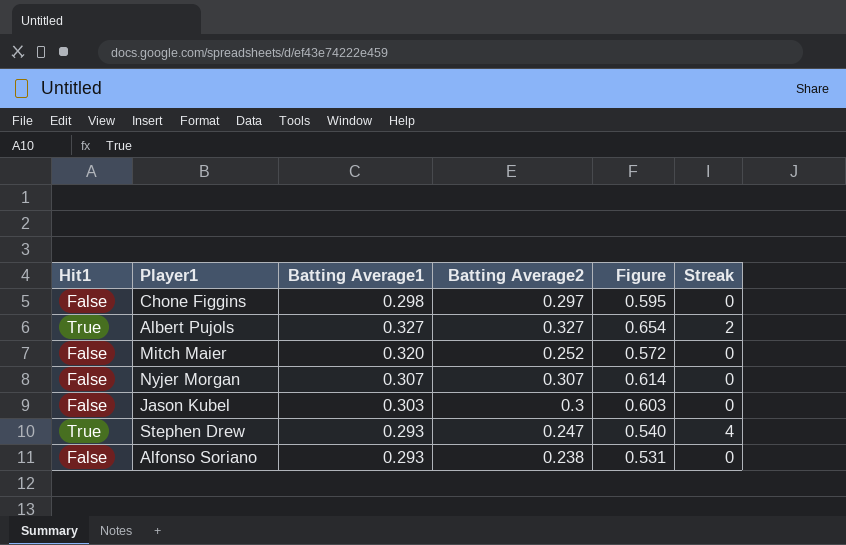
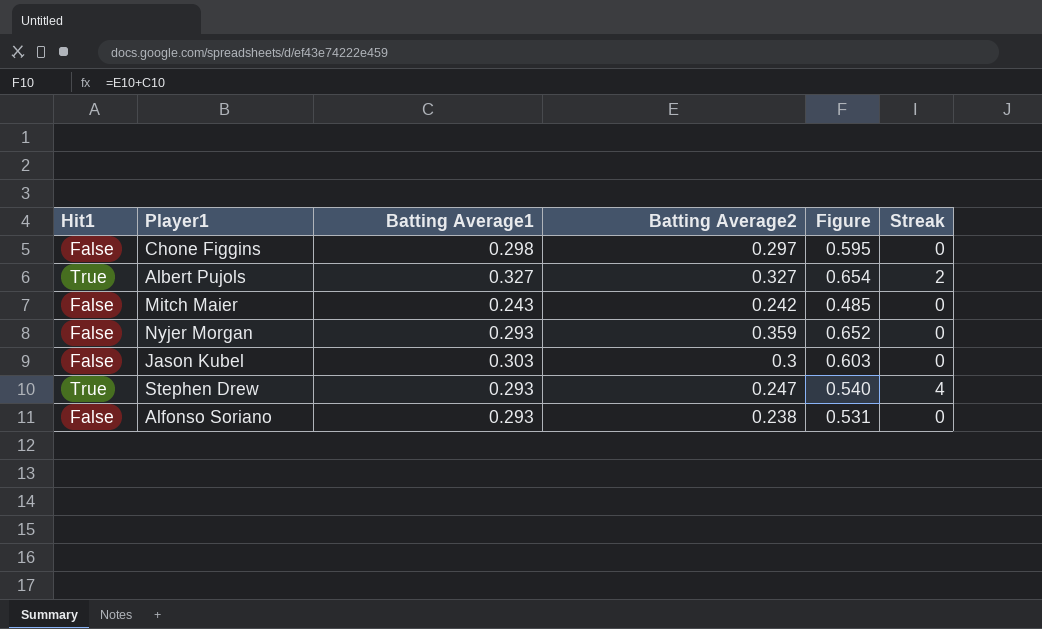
Mitch Maier | Batting Average1: 0.320 -> 0.243
Mitch Maier | Batting Average2: 0.252 -> 0.242
Mitch Maier | Figure: 0.572 -> 0.485
Nyjer Morgan | Batting Average1: 0.307 -> 0.293
Nyjer Morgan | Batting Average2: 0.307 -> 0.359
Nyjer Morgan | Figure: 0.614 -> 0.652

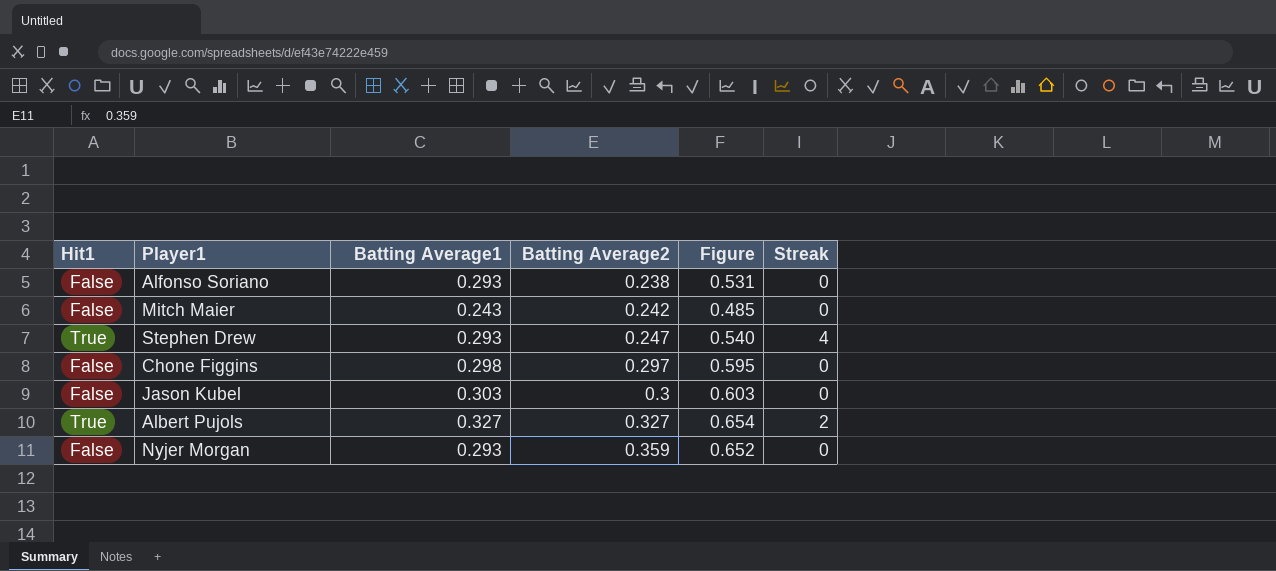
row order: none -> Batting Average2 ascending

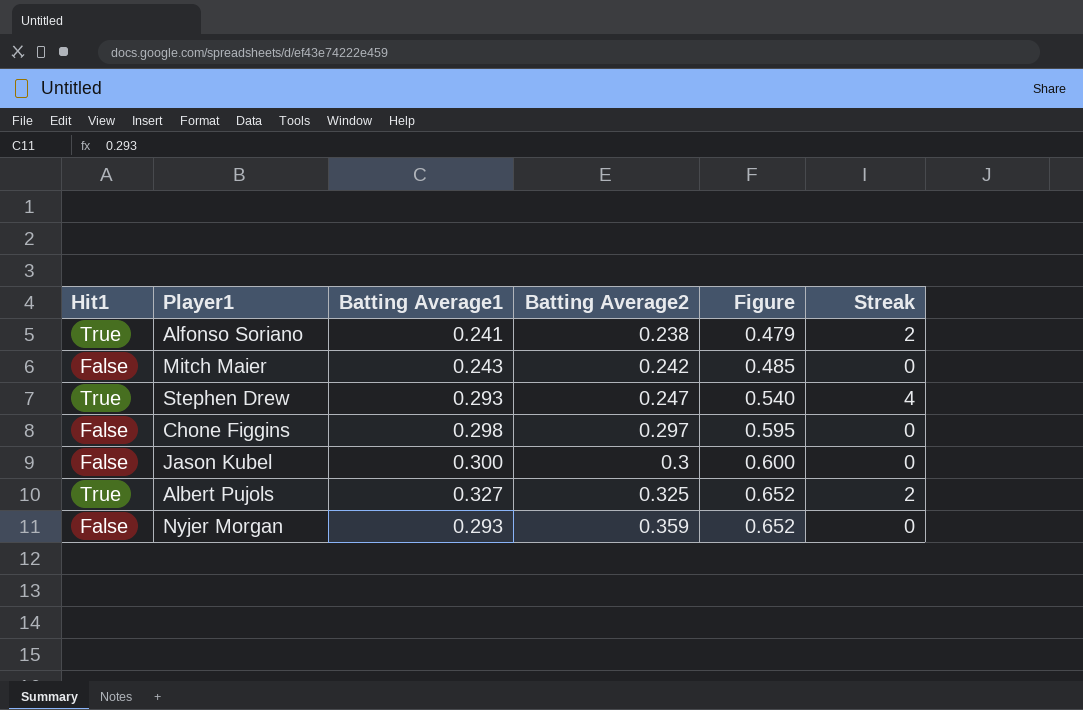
Alfonso Soriano | Hit1: False -> True
Alfonso Soriano | Batting Average1: 0.293 -> 0.241
Alfonso Soriano | Figure: 0.531 -> 0.479
Alfonso Soriano | Streak: 0 -> 2
Jason Kubel | Batting Average1: 0.303 -> 0.300
Jason Kubel | Figure: 0.603 -> 0.600
Albert Pujols | Batting Average2: 0.327 -> 0.325
Albert Pujols | Figure: 0.654 -> 0.652

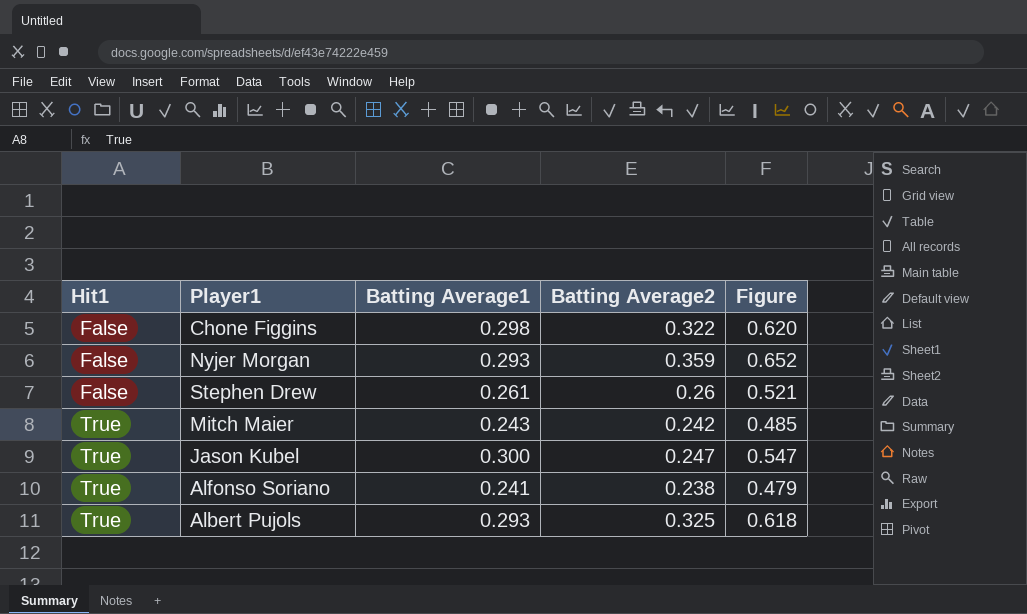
row order: Batting Average2 ascending -> Hit1 ascending
column Streak | position: 6 -> none
Chone Figgins | Batting Average2: 0.297 -> 0.322
Chone Figgins | Figure: 0.595 -> 0.620
Stephen Drew | Hit1: True -> False
Stephen Drew | Batting Average1: 0.293 -> 0.261
Stephen Drew | Batting Average2: 0.247 -> 0.26
Stephen Drew | Figure: 0.540 -> 0.521
Mitch Maier | Hit1: False -> True
Jason Kubel | Hit1: False -> True
Jason Kubel | Batting Average2: 0.3 -> 0.247
Jason Kubel | Figure: 0.600 -> 0.547
Albert Pujols | Batting Average1: 0.327 -> 0.293
Albert Pujols | Figure: 0.652 -> 0.618

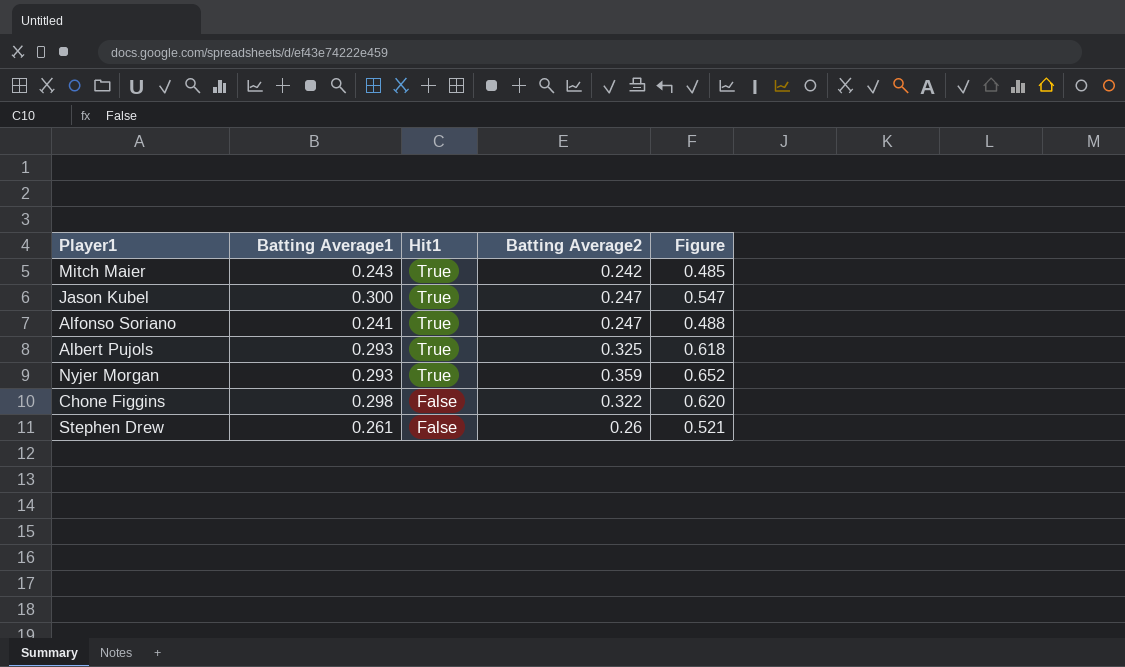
row order: Hit1 ascending -> Hit1 descending
column Hit1 | position: 1 -> 3
Alfonso Soriano | Batting Average2: 0.238 -> 0.247
Alfonso Soriano | Figure: 0.479 -> 0.488
Nyjer Morgan | Hit1: False -> True

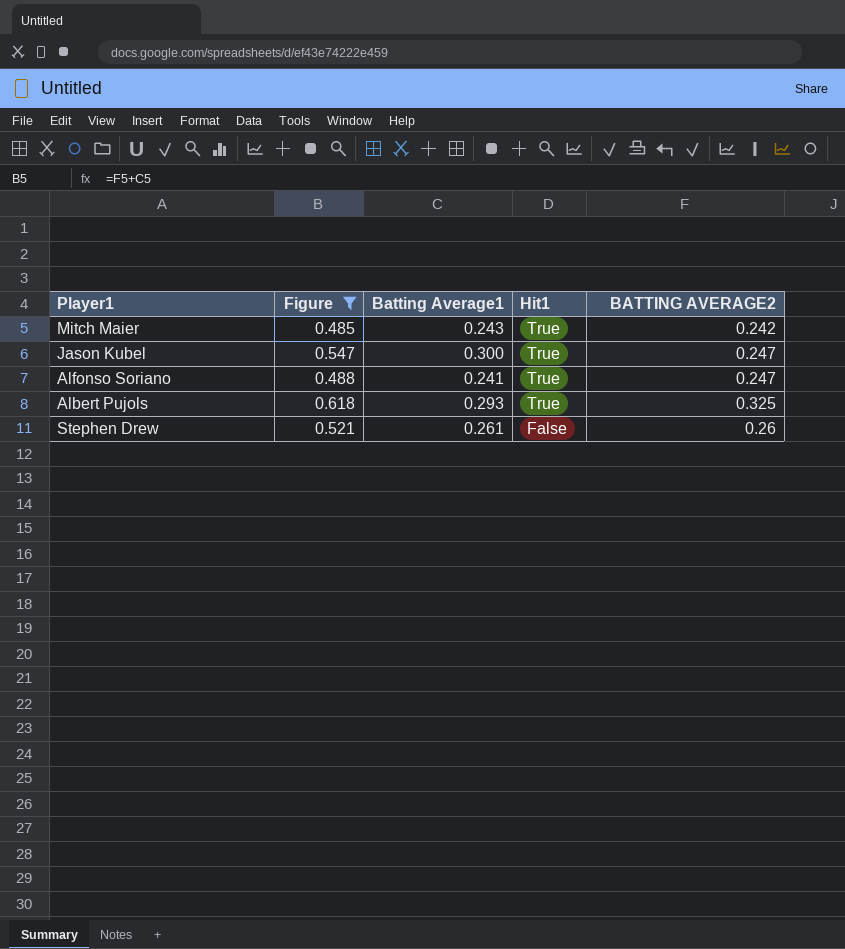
filter: none -> Figure <= 0.618
column Figure | position: 5 -> 2
column name: Batting Average2 -> BATTING AVERAGE2

